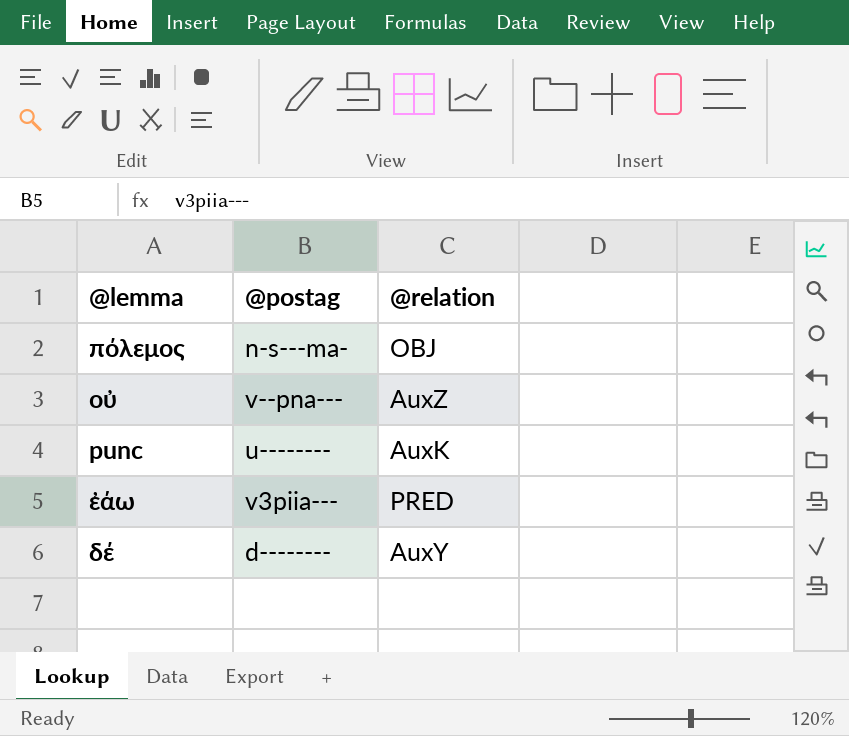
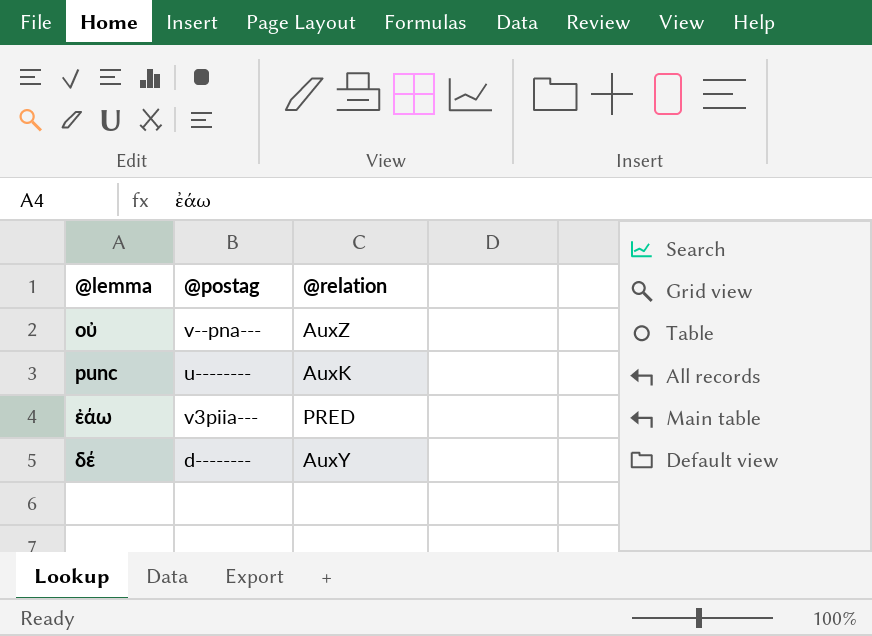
row πόλεμος: n-s---ma- | OBJ -> none

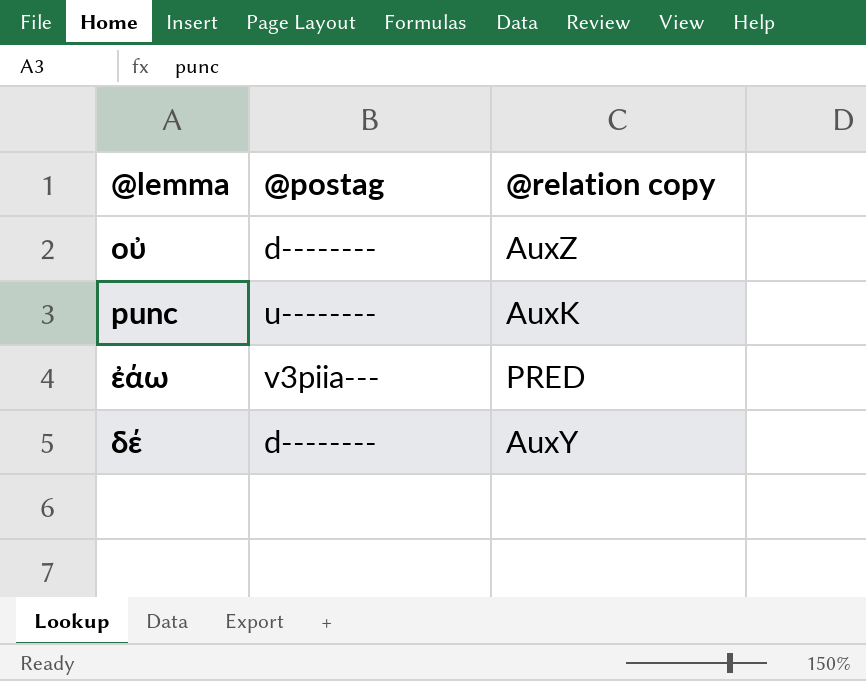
column name: @relation -> @relation copy
οὐ | @postag: v--pna--- -> d--------

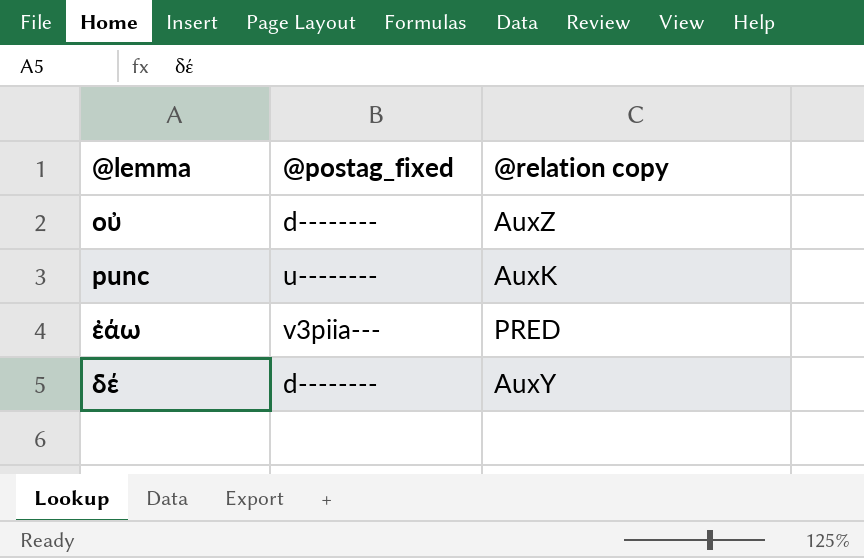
column name: @postag -> @postag_fixed

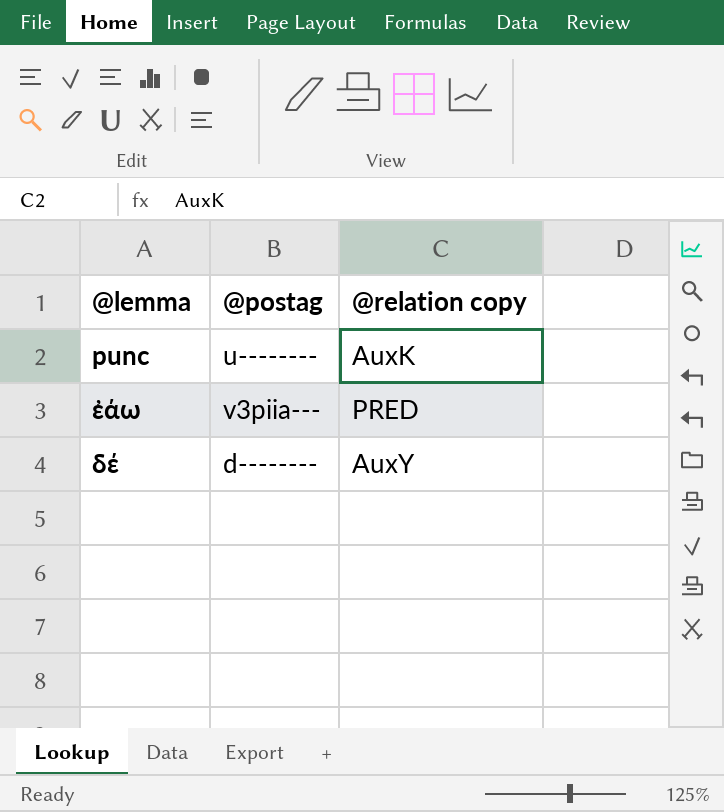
column name: @postag_fixed -> @postag
row οὐ: d-------- | AuxZ -> none

